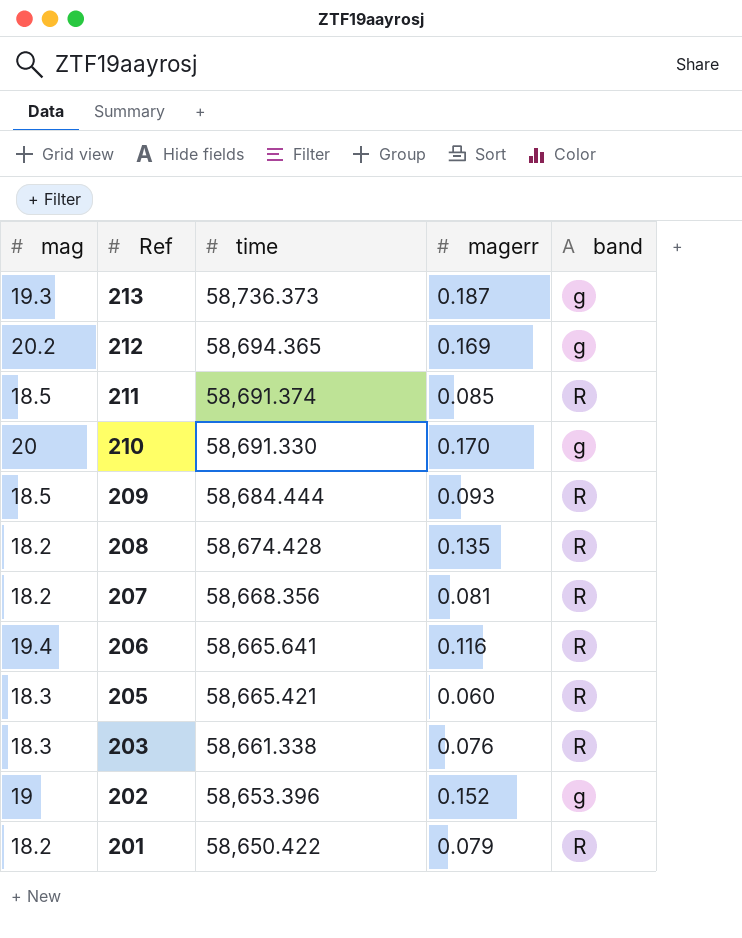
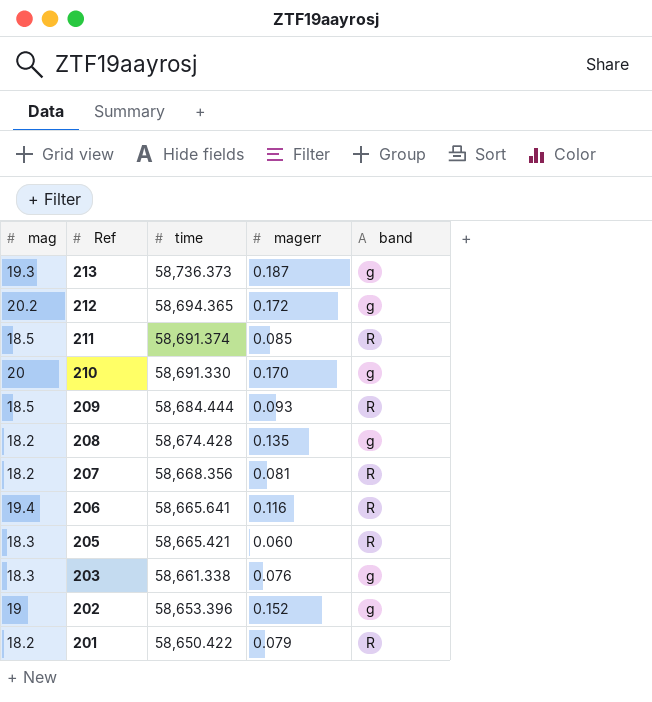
212 | magerr: 0.169 -> 0.172
208 | band: R -> g
203 | band: R -> g

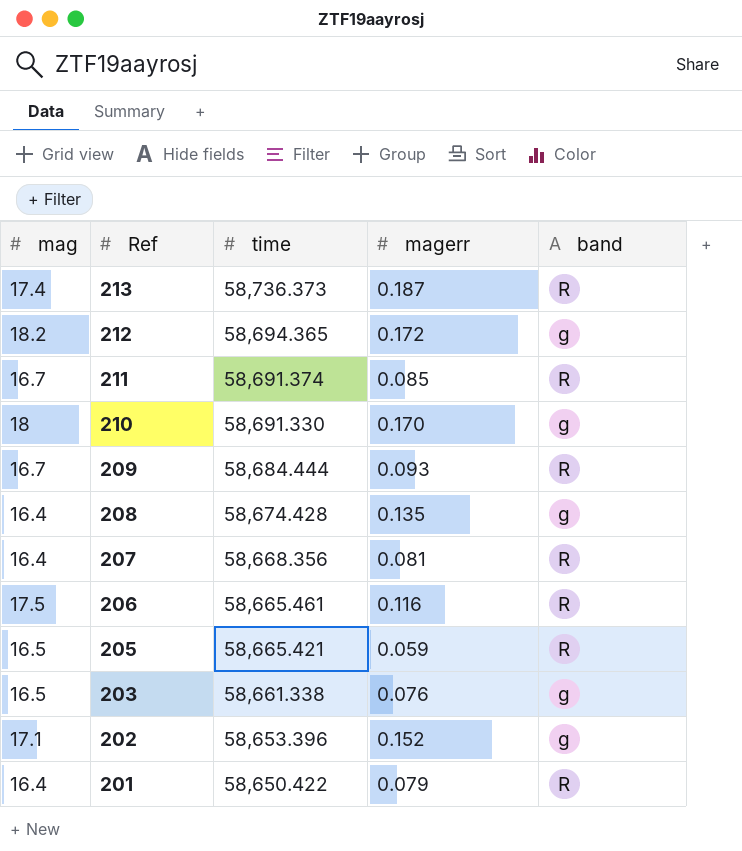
213 | mag: 19.3 -> 17.4
213 | band: g -> R
212 | mag: 20.2 -> 18.2
211 | mag: 18.5 -> 16.7
210 | mag: 20 -> 18
209 | mag: 18.5 -> 16.7
208 | mag: 18.2 -> 16.4
207 | mag: 18.2 -> 16.4
206 | mag: 19.4 -> 17.5
206 | time: 58,665.641 -> 58,665.461
205 | mag: 18.3 -> 16.5
205 | magerr: 0.060 -> 0.059
203 | mag: 18.3 -> 16.5
202 | mag: 19 -> 17.1
201 | mag: 18.2 -> 16.4

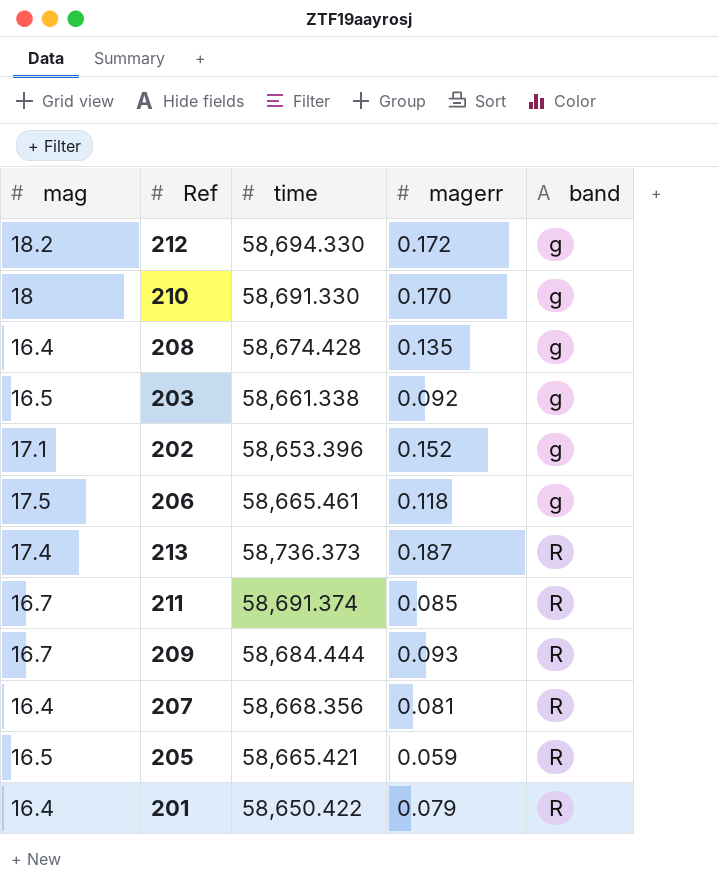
row order: Ref descending -> band ascending
212 | time: 58,694.365 -> 58,694.330
203 | magerr: 0.076 -> 0.092
206 | magerr: 0.116 -> 0.118
206 | band: R -> g

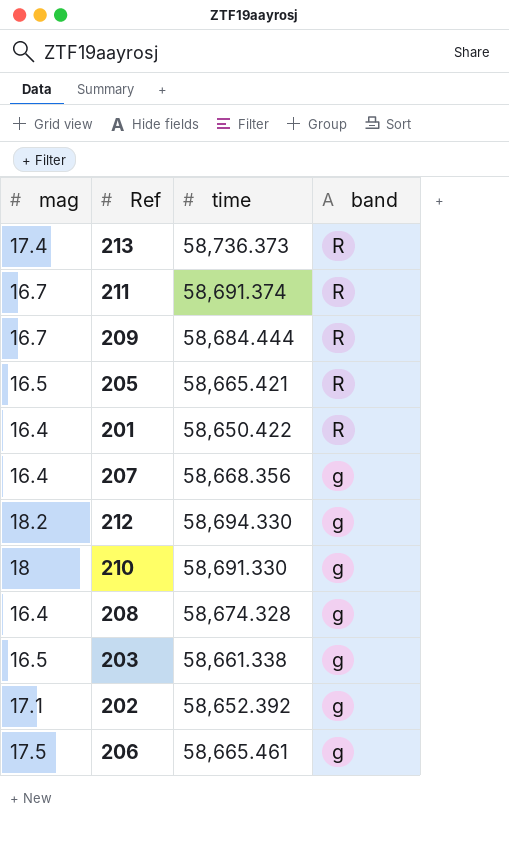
row order: band ascending -> band descending
column magerr | position: 4 -> none
207 | band: R -> g
208 | time: 58,674.428 -> 58,674.328
202 | time: 58,653.396 -> 58,652.392

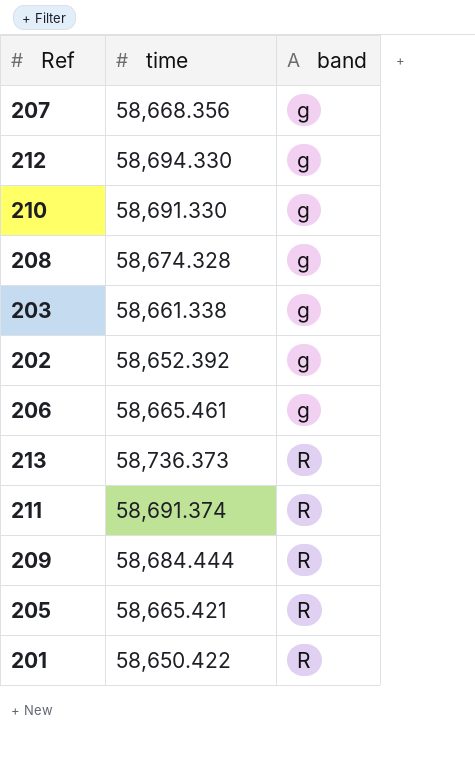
row order: band descending -> band ascending
column mag | position: 1 -> none

